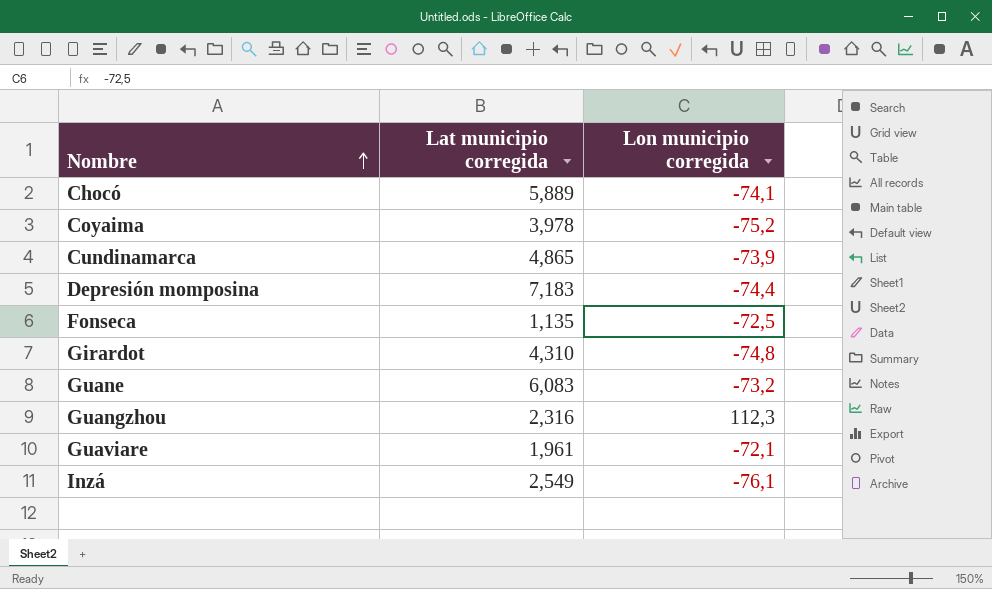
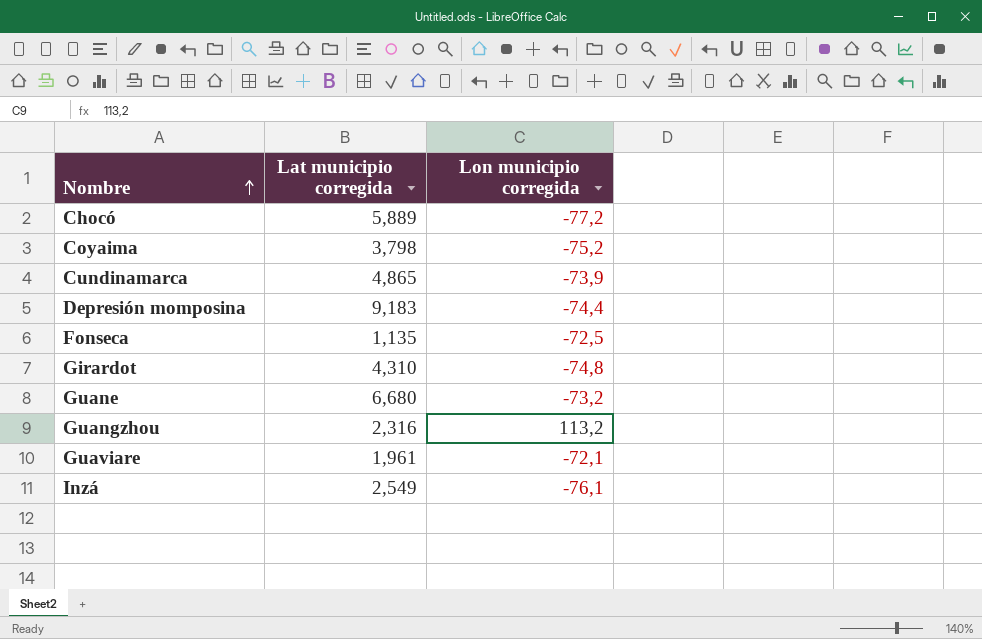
Chocó | Lon municipio corregida: -74,1 -> -77,2
Coyaima | Lat municipio corregida: 3,978 -> 3,798
Depresión momposina | Lat municipio corregida: 7,183 -> 9,183
Guane | Lat municipio corregida: 6,083 -> 6,680
Guangzhou | Lon municipio corregida: 112,3 -> 113,2

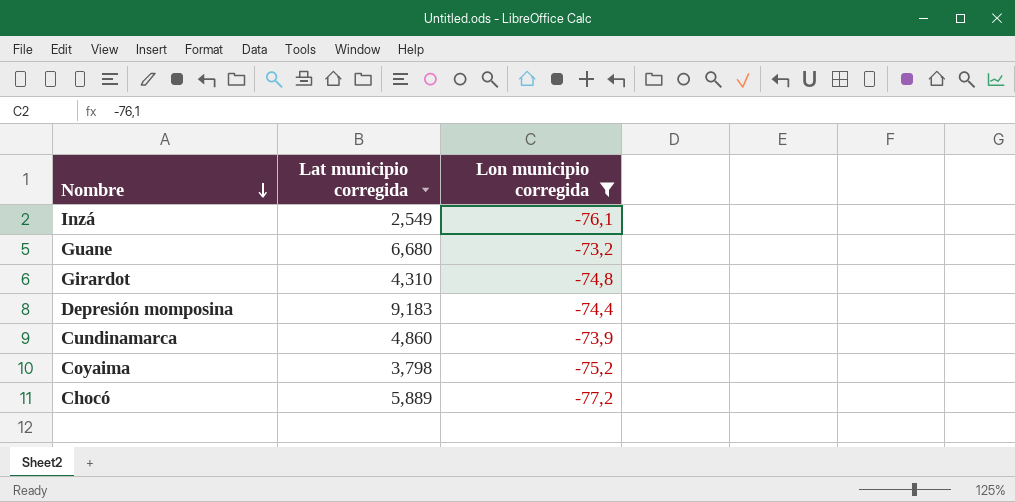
filter: none -> Lon municipio corregida <= -73,2
row order: Nombre ascending -> Nombre descending
Cundinamarca | Lat municipio corregida: 4,865 -> 4,860

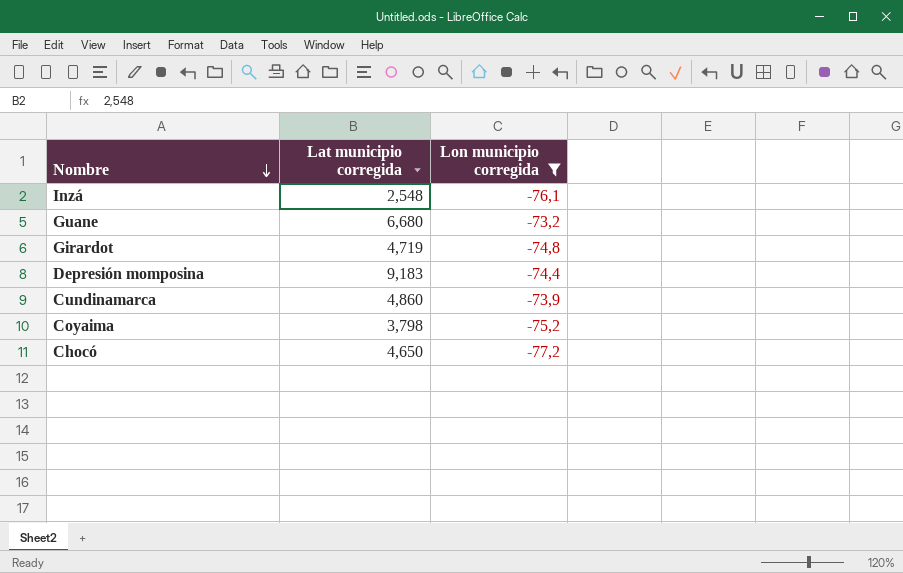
Inzá | Lat municipio corregida: 2,549 -> 2,548
Girardot | Lat municipio corregida: 4,310 -> 4,719
Chocó | Lat municipio corregida: 5,889 -> 4,650

